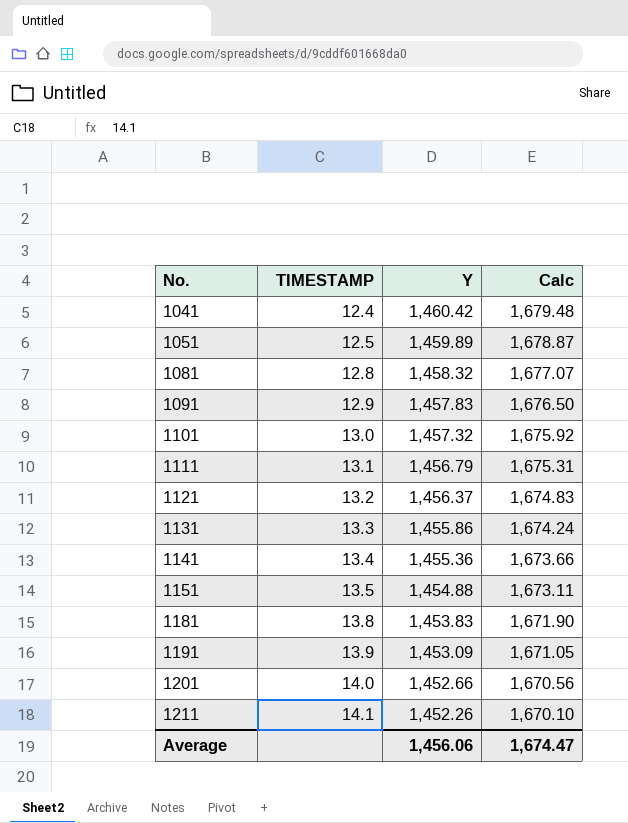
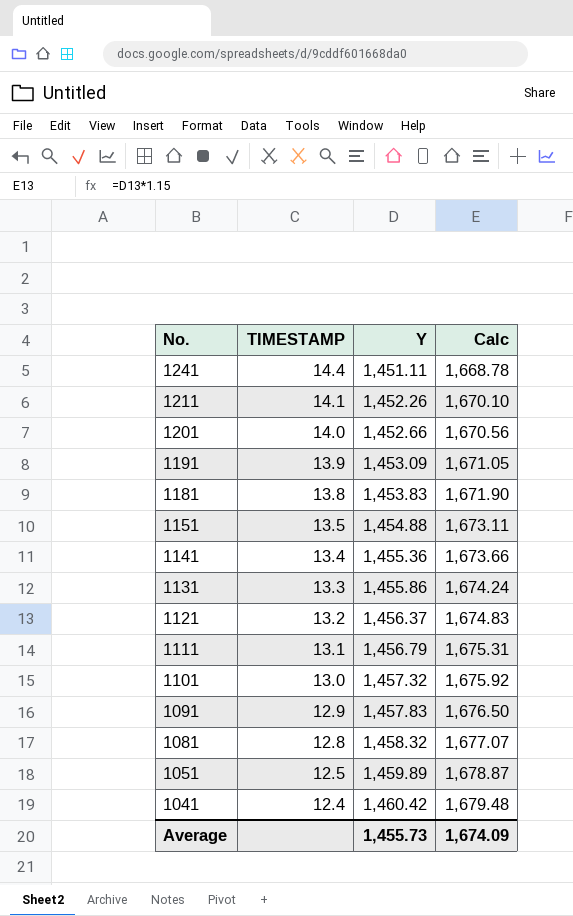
row order: No. ascending -> No. descending
row 1241: none -> 14.4 | 1,451.11 | 1,668.78
Average | Y: 1,456.06 -> 1,455.73
Average | Calc: 1,674.47 -> 1,674.09

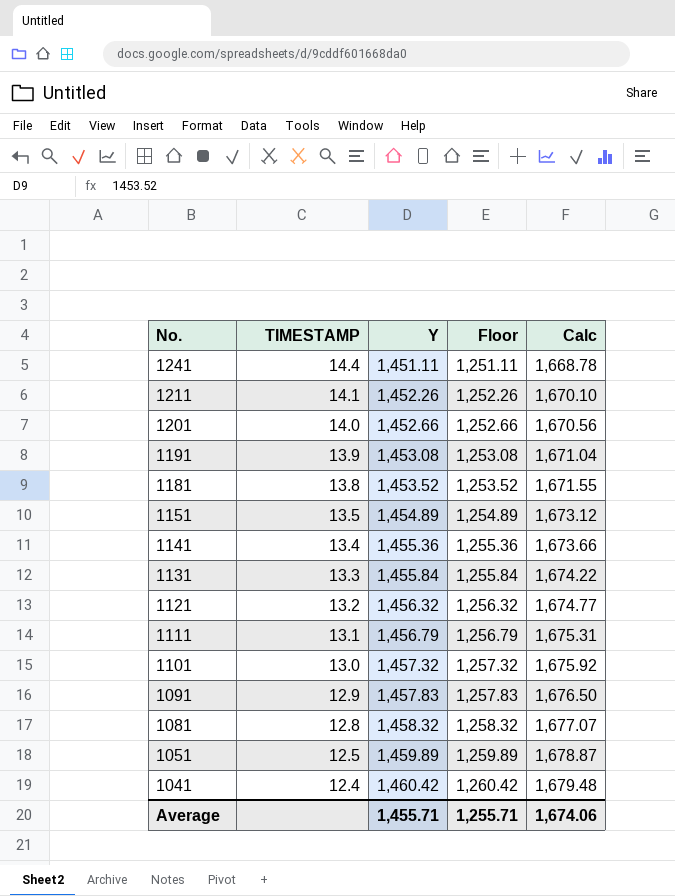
column Floor | formula: none -> [Y] - 200
1191 | Y: 1,453.09 -> 1,453.08
1191 | Calc: 1,671.05 -> 1,671.04
1181 | Y: 1,453.83 -> 1,453.52
1181 | Calc: 1,671.90 -> 1,671.55
1151 | Y: 1,454.88 -> 1,454.89
1151 | Calc: 1,673.11 -> 1,673.12
1131 | Y: 1,455.86 -> 1,455.84
1131 | Calc: 1,674.24 -> 1,674.22
1121 | Y: 1,456.37 -> 1,456.32
1121 | Calc: 1,674.83 -> 1,674.77
Average | Y: 1,455.73 -> 1,455.71
Average | Calc: 1,674.09 -> 1,674.06

